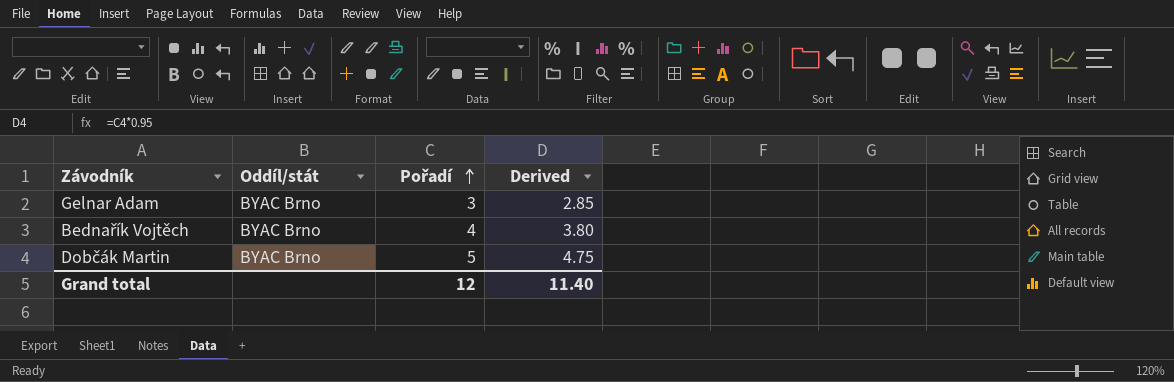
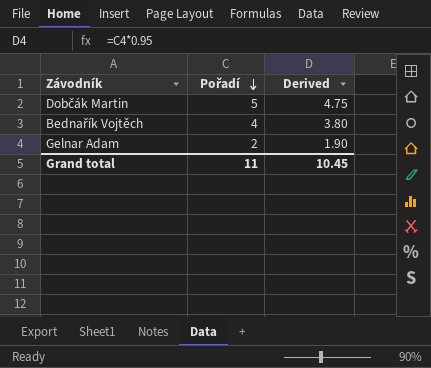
row order: Pořadí ascending -> Pořadí descending
column Oddíl/stát | position: 2 -> none
Gelnar Adam | Pořadí: 3 -> 2
Gelnar Adam | Derived: 2.85 -> 1.90
Grand total | Pořadí: 12 -> 11
Grand total | Derived: 11.40 -> 10.45

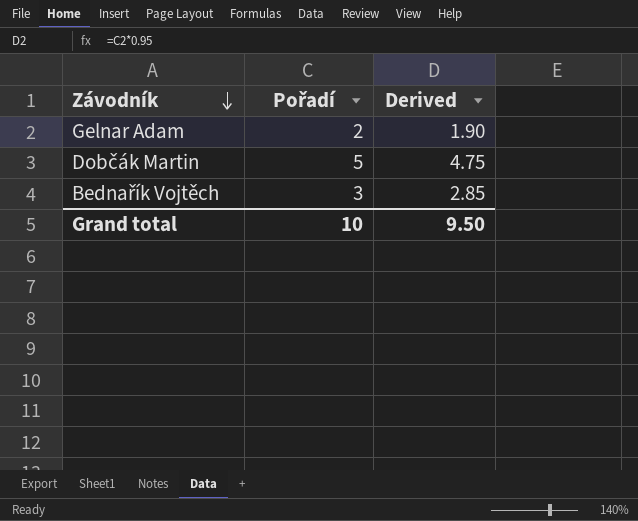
row order: Pořadí descending -> Závodník descending
Bednařík Vojtěch | Pořadí: 4 -> 3
Bednařík Vojtěch | Derived: 3.80 -> 2.85
Grand total | Pořadí: 11 -> 10
Grand total | Derived: 10.45 -> 9.50

